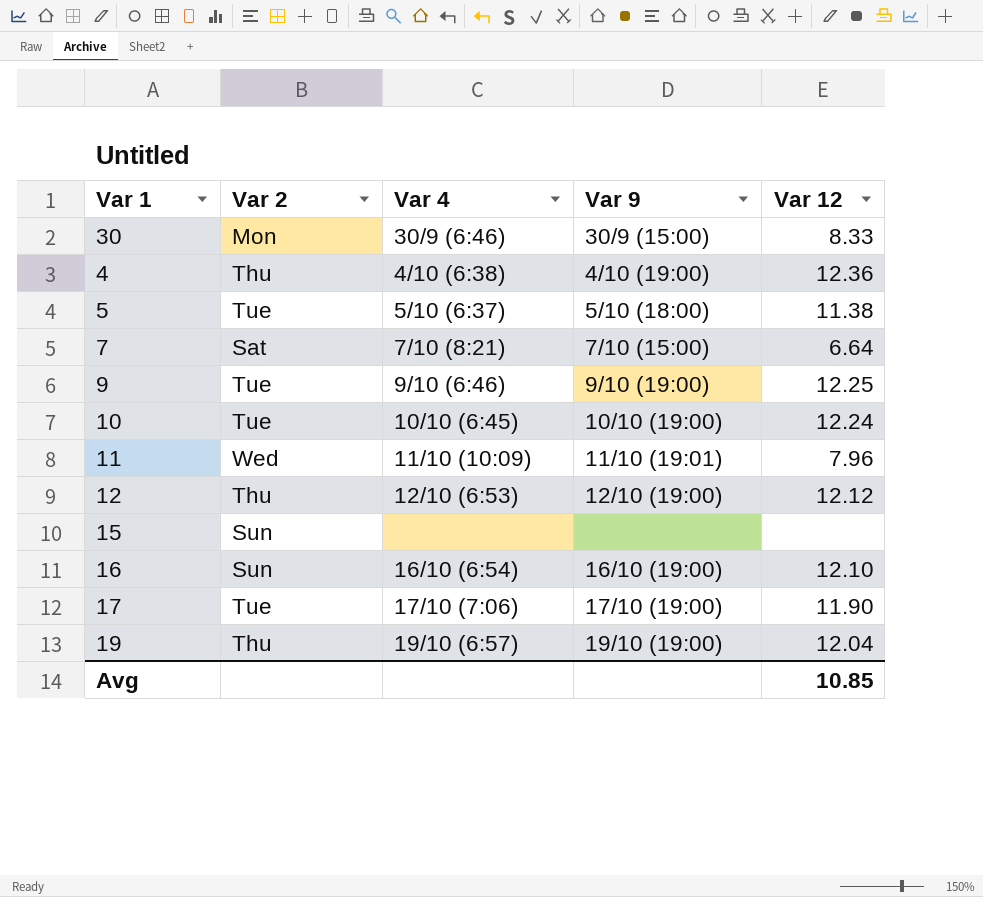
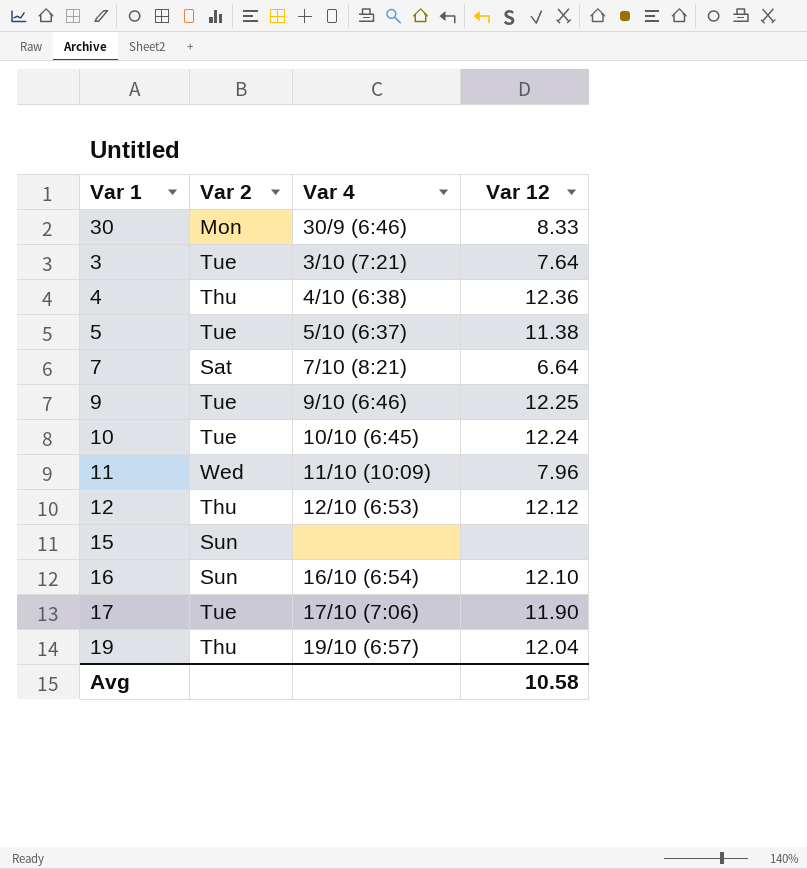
column Var 9 | position: 4 -> none
row 3: none -> Tue | 3/10 (7:21) | 7.64
Avg | Var 12: 10.85 -> 10.58

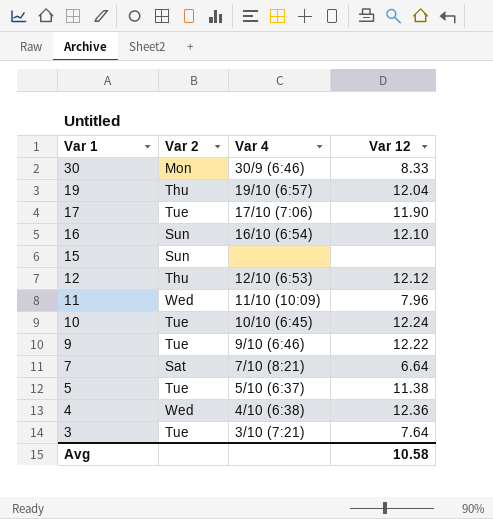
row order: none -> Var 1 descending
9 | Var 12: 12.25 -> 12.22
4 | Var 2: Thu -> Wed

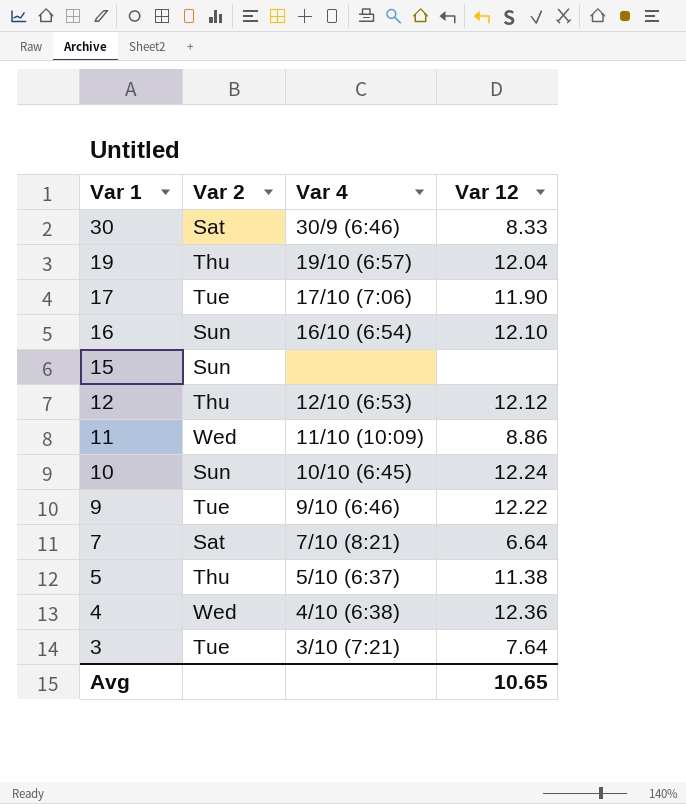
30 | Var 2: Mon -> Sat
11 | Var 12: 7.96 -> 8.86
10 | Var 2: Tue -> Sun
5 | Var 2: Tue -> Thu
Avg | Var 12: 10.58 -> 10.65

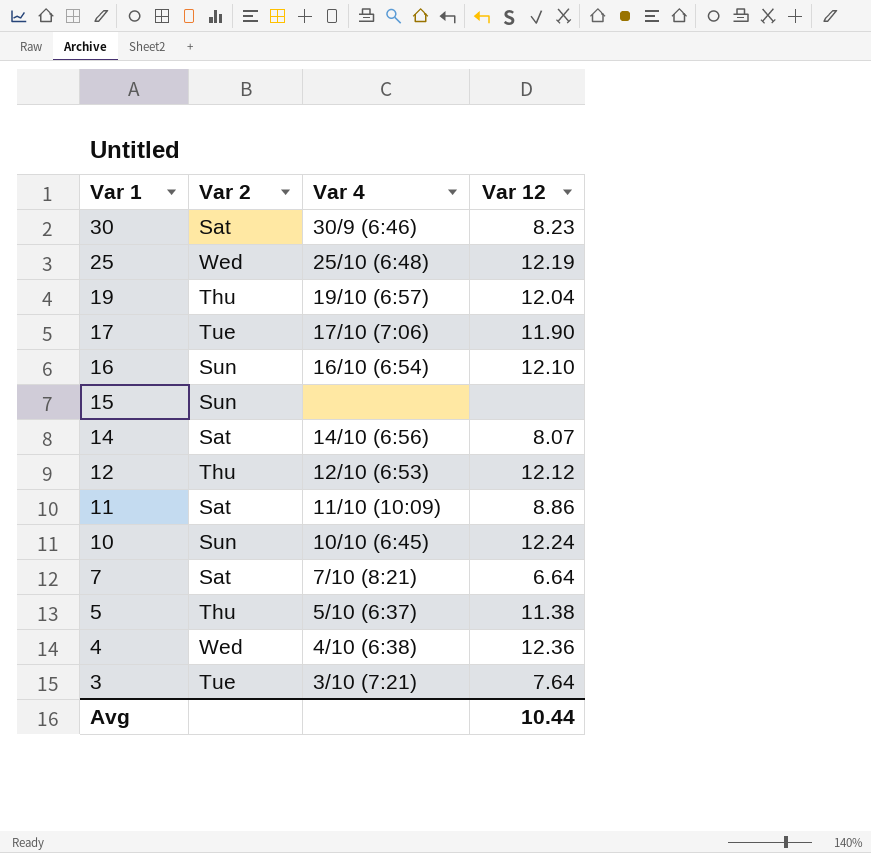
row 9: Tue | 9/10 (6:46) | 12.22 -> none
30 | Var 12: 8.33 -> 8.23
row 25: none -> Wed | 25/10 (6:48) | 12.19
row 14: none -> Sat | 14/10 (6:56) | 8.07
11 | Var 2: Wed -> Sat
Avg | Var 12: 10.65 -> 10.44

